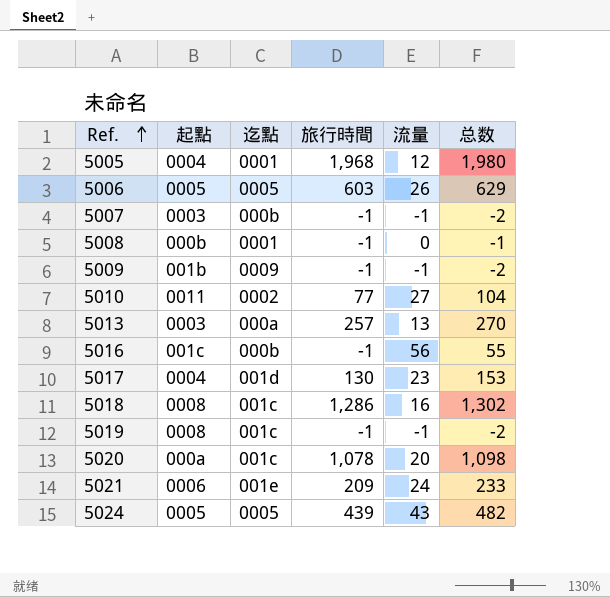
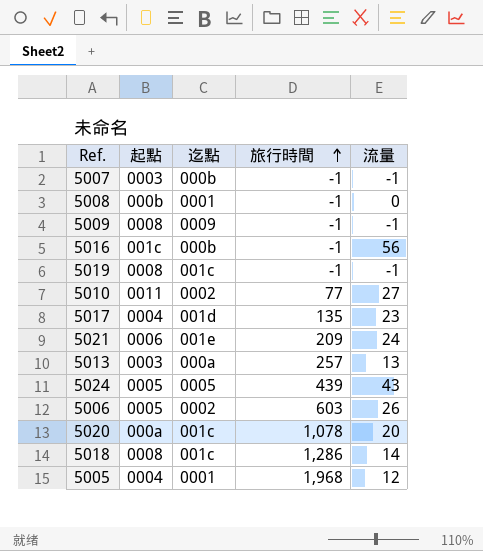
row order: Ref. ascending -> 旅行時間 ascending
column 总数 | formula: [旅行時間] + [流量] -> none
5009 | 起點: 001b -> 0008
5017 | 旅行時間: 130 -> 135
5006 | 迄點: 0005 -> 0002
5018 | 流量: 16 -> 14

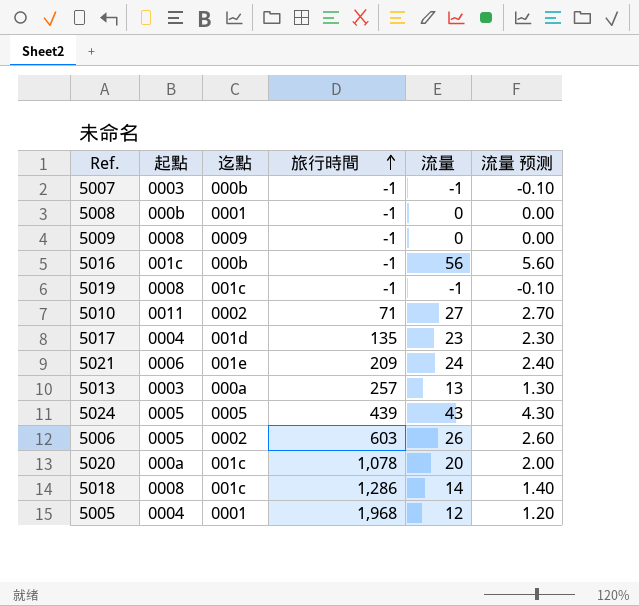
column 流量 预测 | formula: none -> [流量] * 0.1
5009 | 流量: -1 -> 0
5010 | 旅行時間: 77 -> 71

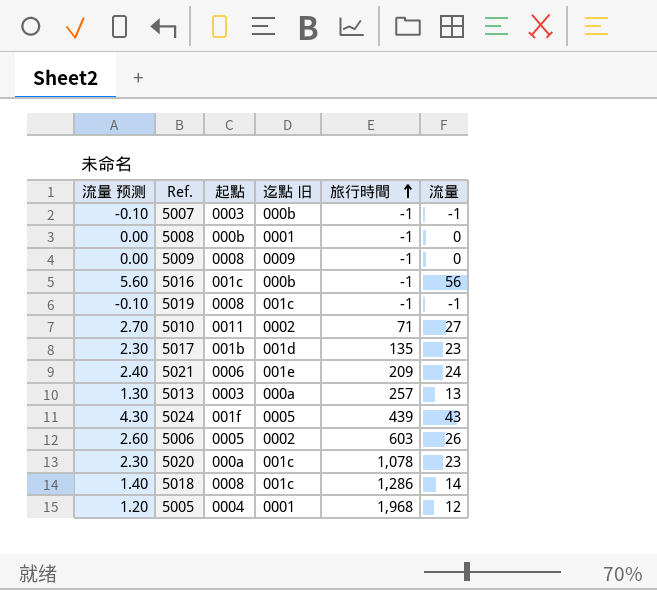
column 流量 预测 | position: 6 -> 1
column name: 迄點 -> 迄點 旧
5017 | 起點: 0004 -> 001b
5024 | 起點: 0005 -> 001f
5020 | 流量 预测: 2.00 -> 2.30
5020 | 流量: 20 -> 23

